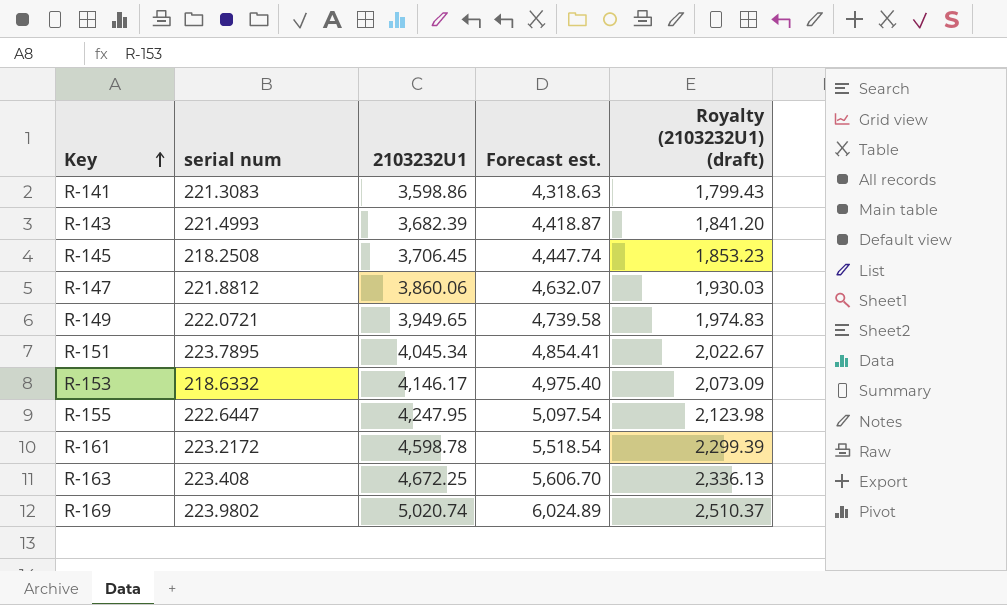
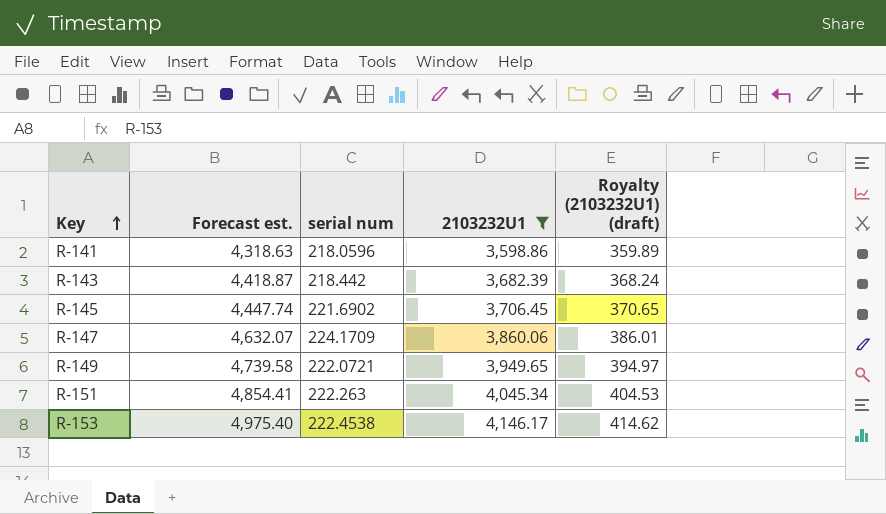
filter: none -> 2103232U1 <= 4,146.17
column Forecast est. | position: 4 -> 2
column Royalty (2103232U1) (draft) | formula: [2103232U1] * 0.5 -> [2103232U1] * 0.1
R-141 | serial num: 221.3083 -> 218.0596
R-143 | serial num: 221.4993 -> 218.442
R-145 | serial num: 218.2508 -> 221.6902
R-147 | serial num: 221.8812 -> 224.1709
R-151 | serial num: 223.7895 -> 222.263
R-153 | serial num: 218.6332 -> 222.4538

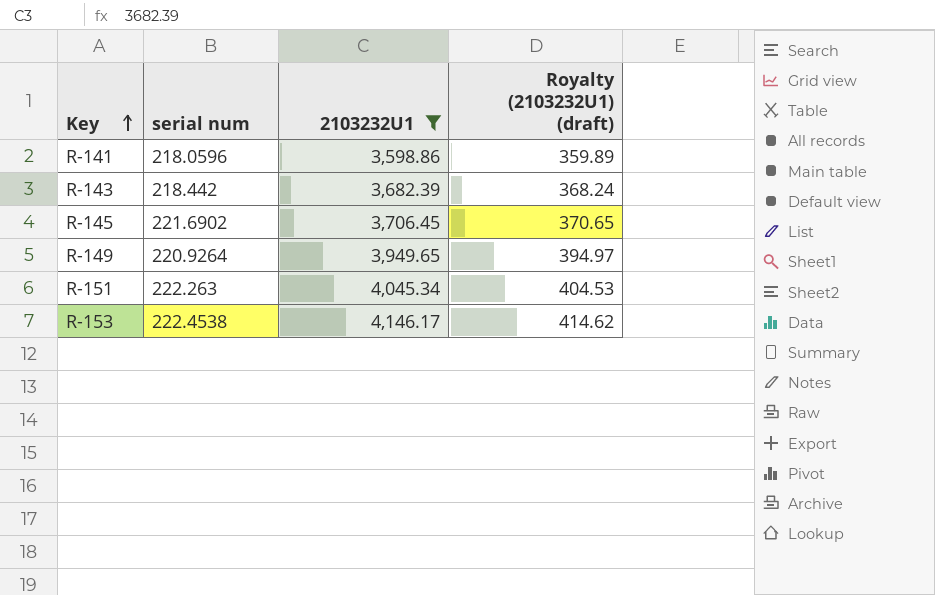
column Forecast est. | formula: [2103232U1] * 1.2 -> none
row R-147: 4,632.07 | 224.1709 | 3,860.06 | 386.01 -> none
R-149 | serial num: 222.0721 -> 220.9264

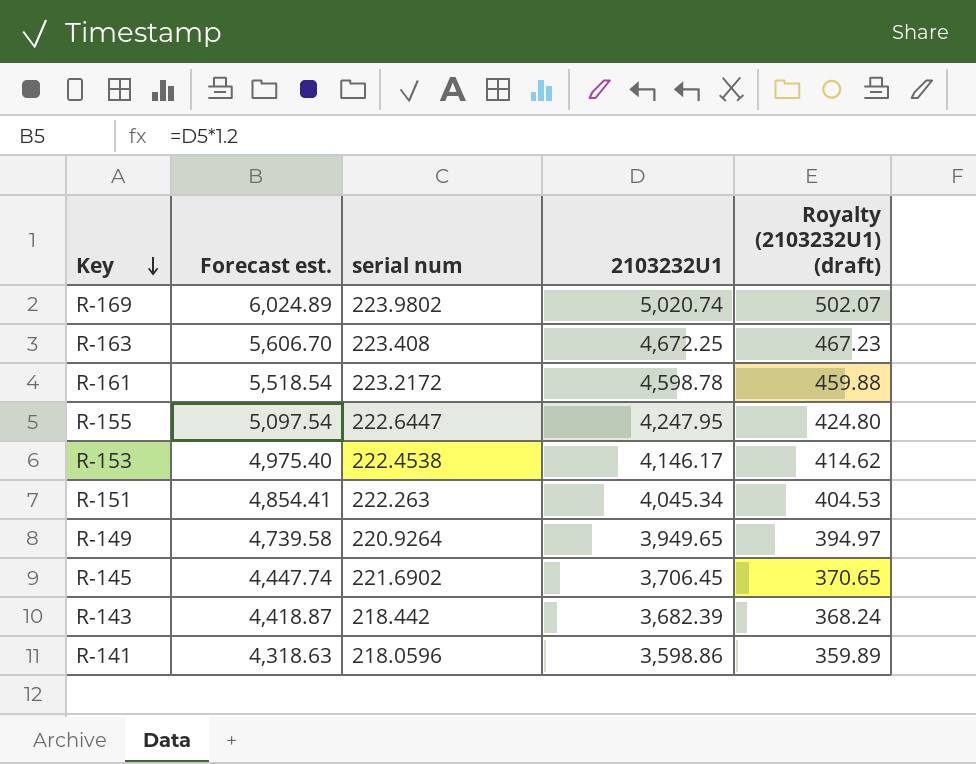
filter: 2103232U1 <= 4,146.17 -> none
row order: Key ascending -> Key descending
column Forecast est. | formula: none -> [2103232U1] * 1.2

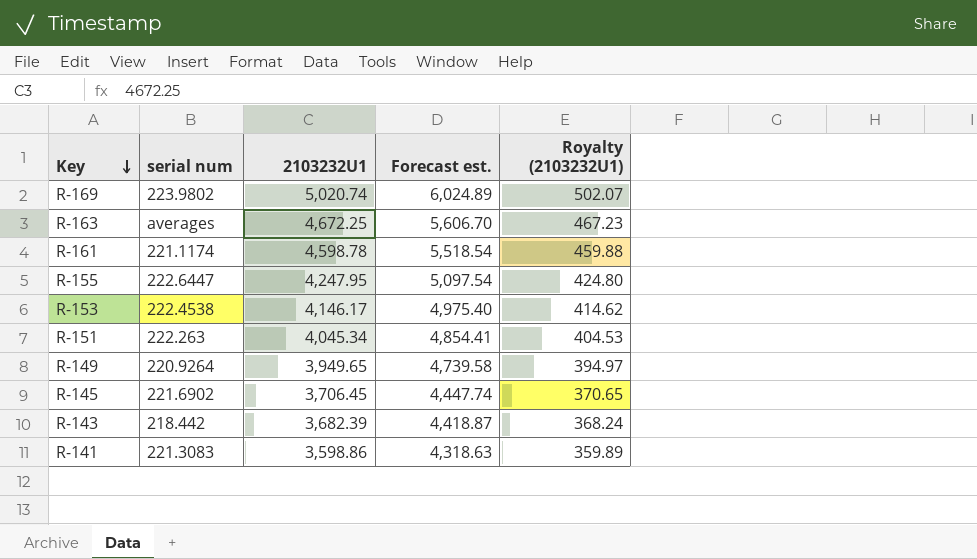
column Forecast est. | position: 2 -> 4
column name: Royalty (2103232U1) (draft) -> Royalty (2103232U1)
R-163 | serial num: 223.408 -> averages
R-161 | serial num: 223.2172 -> 221.1174
R-141 | serial num: 218.0596 -> 221.3083

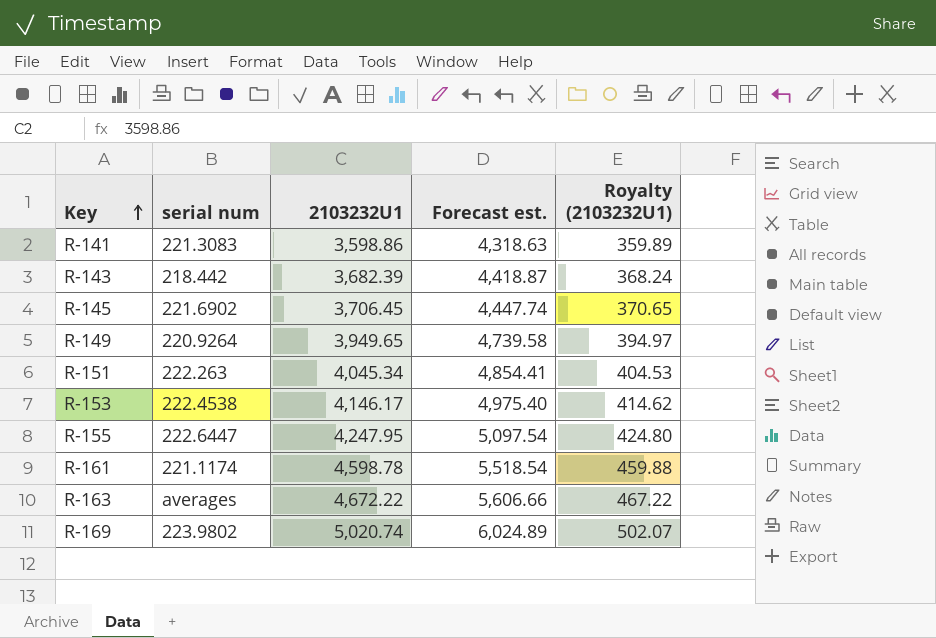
row order: Key descending -> Key ascending
R-163 | 2103232U1: 4,672.25 -> 4,672.22
R-163 | Forecast est.: 5,606.70 -> 5,606.66
R-163 | Royalty (2103232U1): 467.23 -> 467.22

